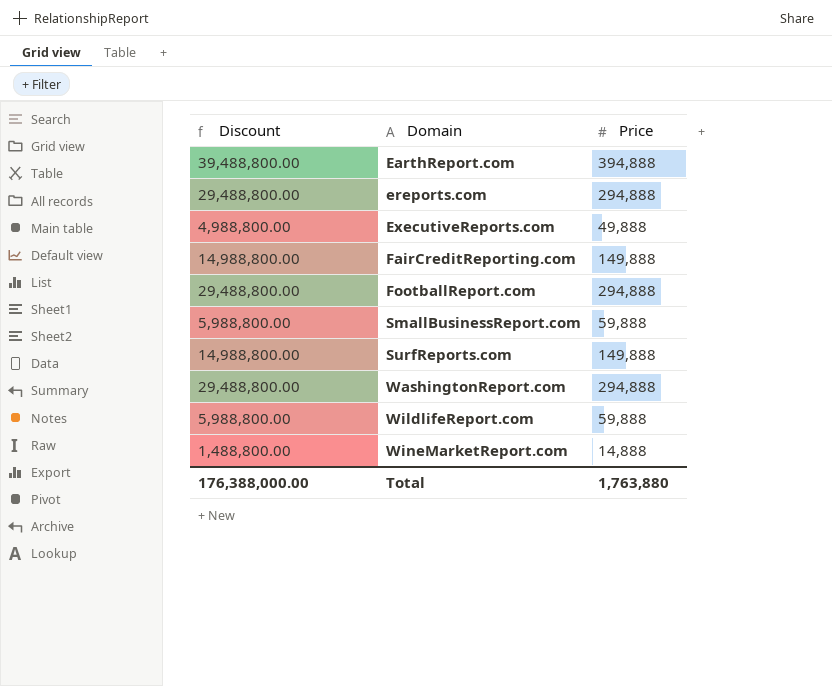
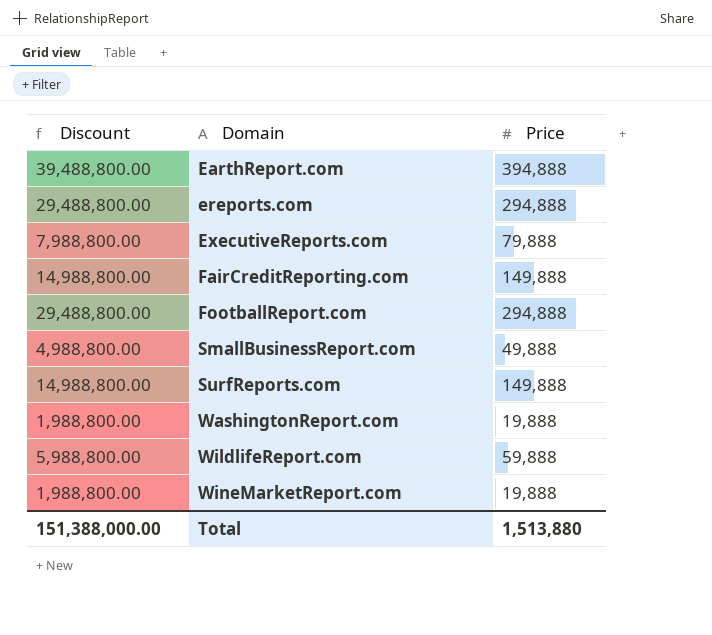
ExecutiveReports.com | Discount: 4,988,800.00 -> 7,988,800.00
ExecutiveReports.com | Price: 49,888 -> 79,888
SmallBusinessReport.com | Discount: 5,988,800.00 -> 4,988,800.00
SmallBusinessReport.com | Price: 59,888 -> 49,888
WashingtonReport.com | Discount: 29,488,800.00 -> 1,988,800.00
WashingtonReport.com | Price: 294,888 -> 19,888
WineMarketReport.com | Discount: 1,488,800.00 -> 1,988,800.00
WineMarketReport.com | Price: 14,888 -> 19,888
Total | Discount: 176,388,000.00 -> 151,388,000.00
Total | Price: 1,763,880 -> 1,513,880

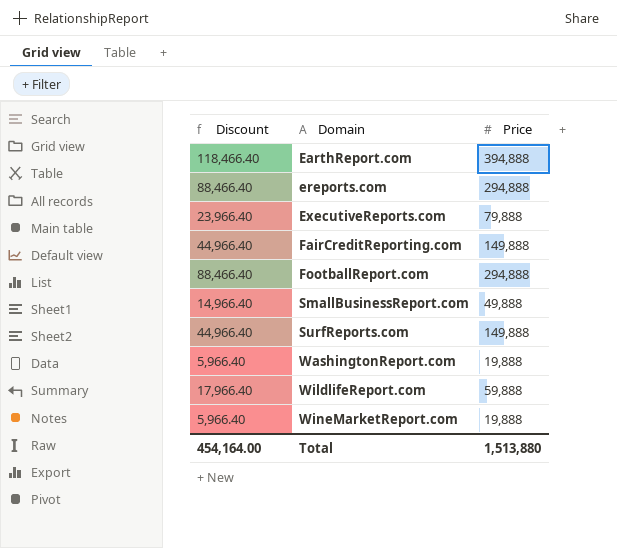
column Discount | formula: [Price] * 100 -> [Price] * 0.3
Total | Discount: 151,388,000.00 -> 454,164.00

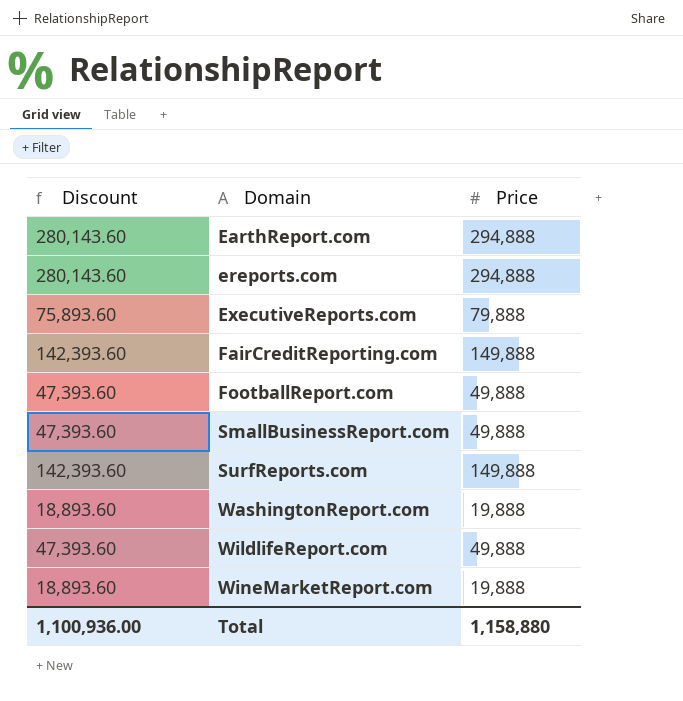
column Discount | formula: [Price] * 0.3 -> [Price] * 0.95
EarthReport.com | Price: 394,888 -> 294,888
FootballReport.com | Price: 294,888 -> 49,888
WildlifeReport.com | Price: 59,888 -> 49,888
Total | Discount: 454,164.00 -> 1,100,936.00
Total | Price: 1,513,880 -> 1,158,880

